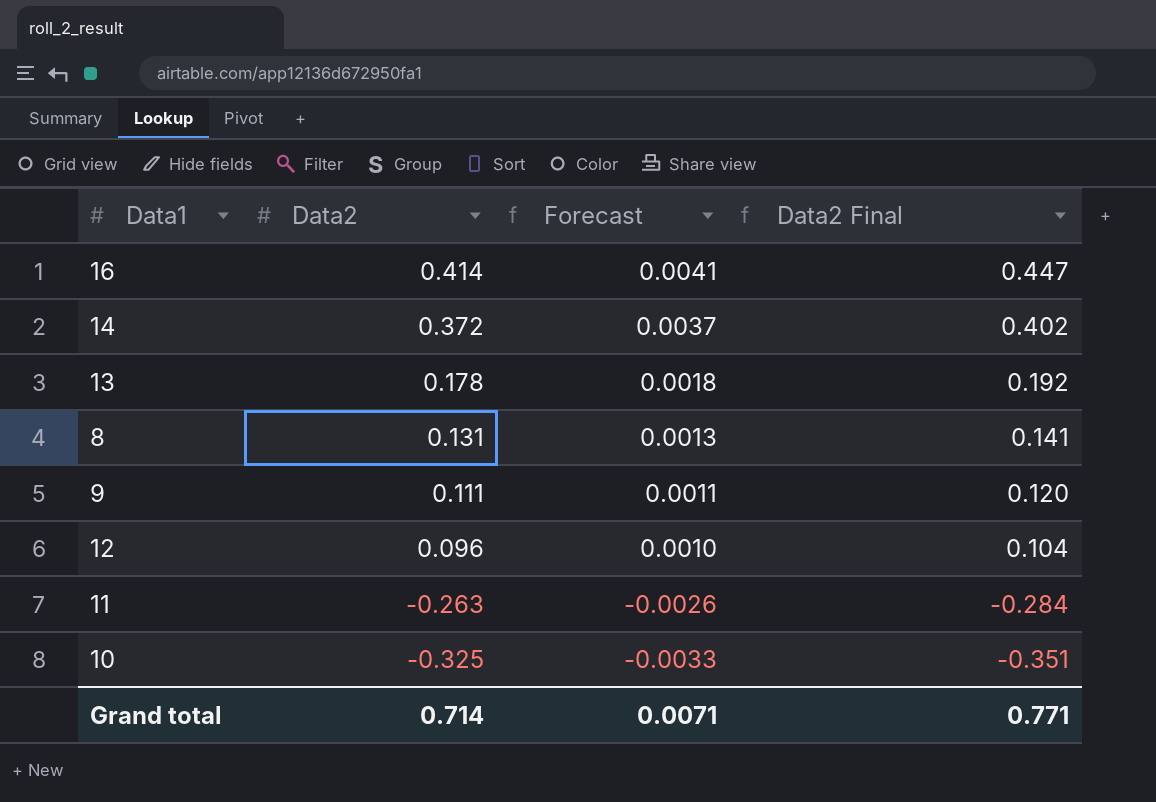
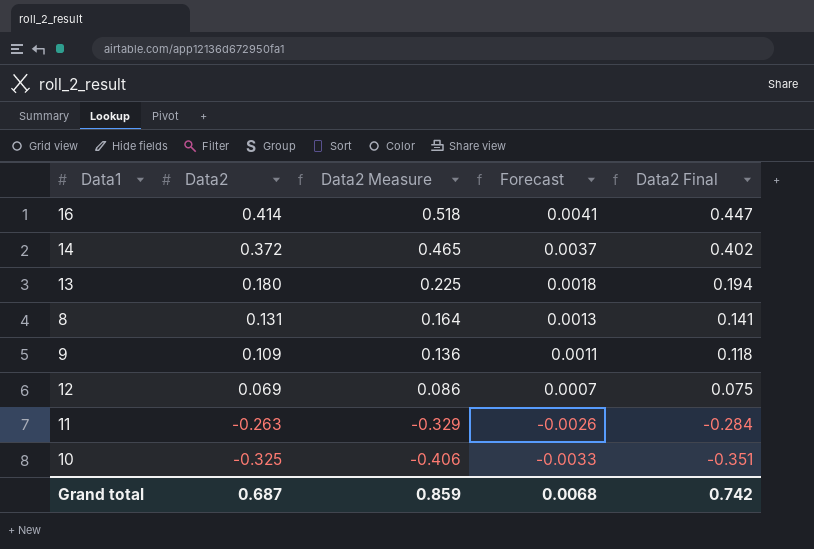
column Data2 Measure | formula: none -> [Data2] * 1.25
13 | Data2: 0.178 -> 0.180
13 | Data2 Final: 0.192 -> 0.194
9 | Data2: 0.111 -> 0.109
9 | Data2 Final: 0.120 -> 0.118
12 | Data2: 0.096 -> 0.069
12 | Forecast: 0.0010 -> 0.0007
12 | Data2 Final: 0.104 -> 0.075
Grand total | Data2: 0.714 -> 0.687
Grand total | Forecast: 0.0071 -> 0.0068
Grand total | Data2 Final: 0.771 -> 0.742

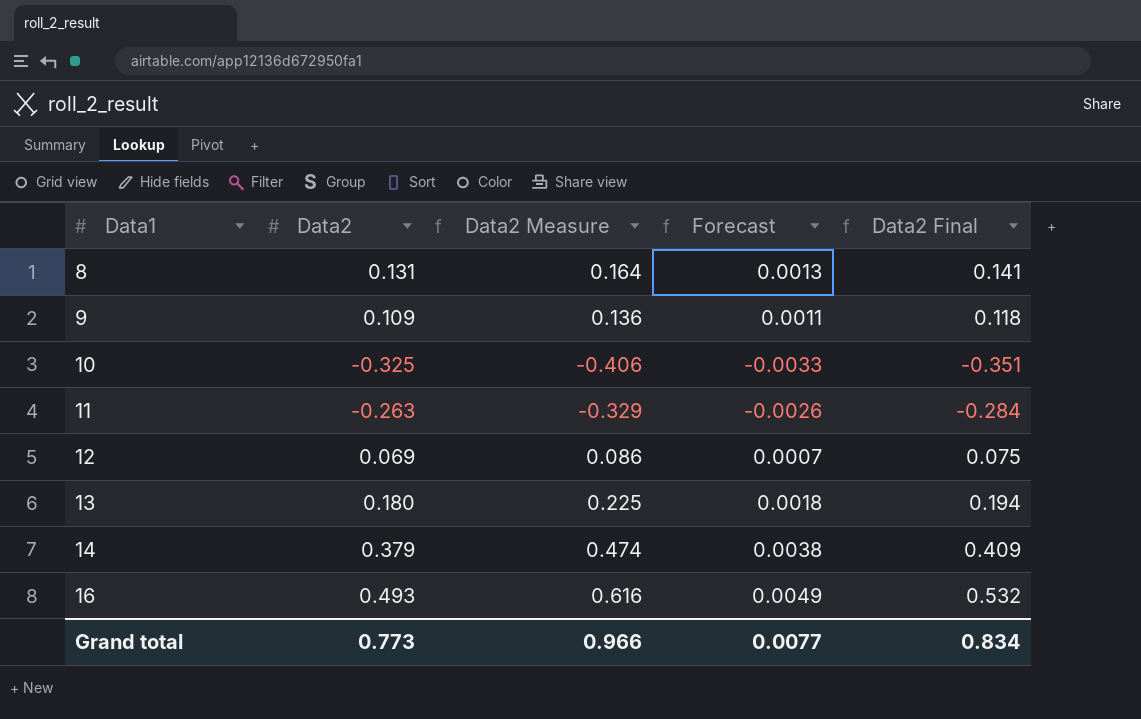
row order: Data2 descending -> Data1 ascending
14 | Data2: 0.372 -> 0.379
14 | Data2 Measure: 0.465 -> 0.474
14 | Forecast: 0.0037 -> 0.0038
14 | Data2 Final: 0.402 -> 0.409
16 | Data2: 0.414 -> 0.493
16 | Data2 Measure: 0.518 -> 0.616
16 | Forecast: 0.0041 -> 0.0049
16 | Data2 Final: 0.447 -> 0.532
Grand total | Data2: 0.687 -> 0.773
Grand total | Data2 Measure: 0.859 -> 0.966
Grand total | Forecast: 0.0068 -> 0.0077
Grand total | Data2 Final: 0.742 -> 0.834

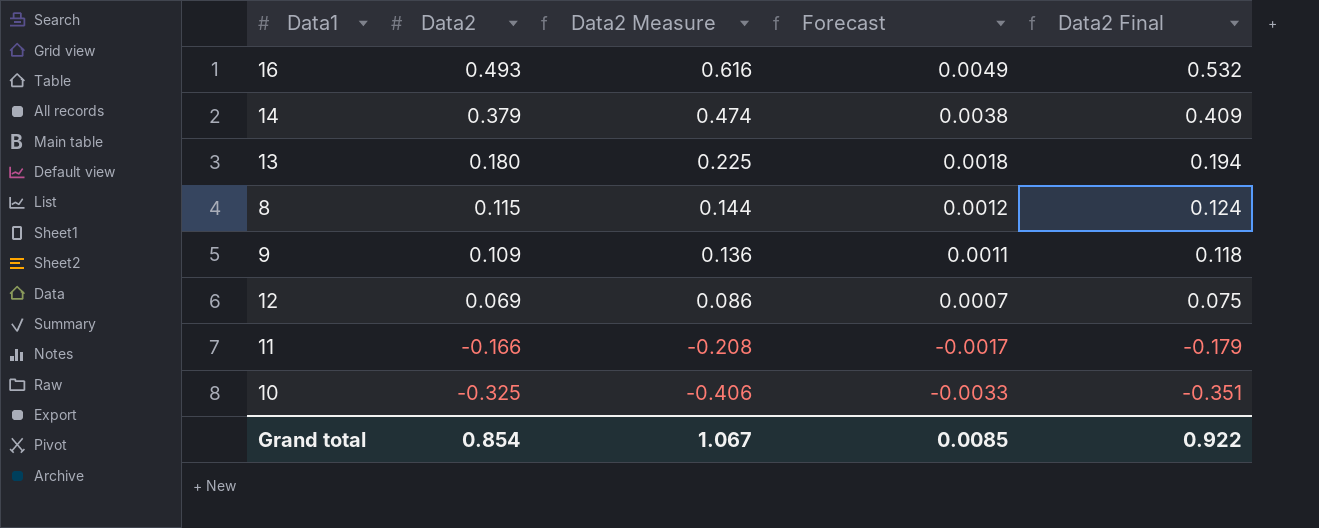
row order: Data1 ascending -> Data2 descending
8 | Data2: 0.131 -> 0.115
8 | Data2 Measure: 0.164 -> 0.144
8 | Forecast: 0.0013 -> 0.0012
8 | Data2 Final: 0.141 -> 0.124
11 | Data2: -0.263 -> -0.166
11 | Data2 Measure: -0.329 -> -0.208
11 | Forecast: -0.0026 -> -0.0017
11 | Data2 Final: -0.284 -> -0.179
Grand total | Data2: 0.773 -> 0.854
Grand total | Data2 Measure: 0.966 -> 1.067
Grand total | Forecast: 0.0077 -> 0.0085
Grand total | Data2 Final: 0.834 -> 0.922

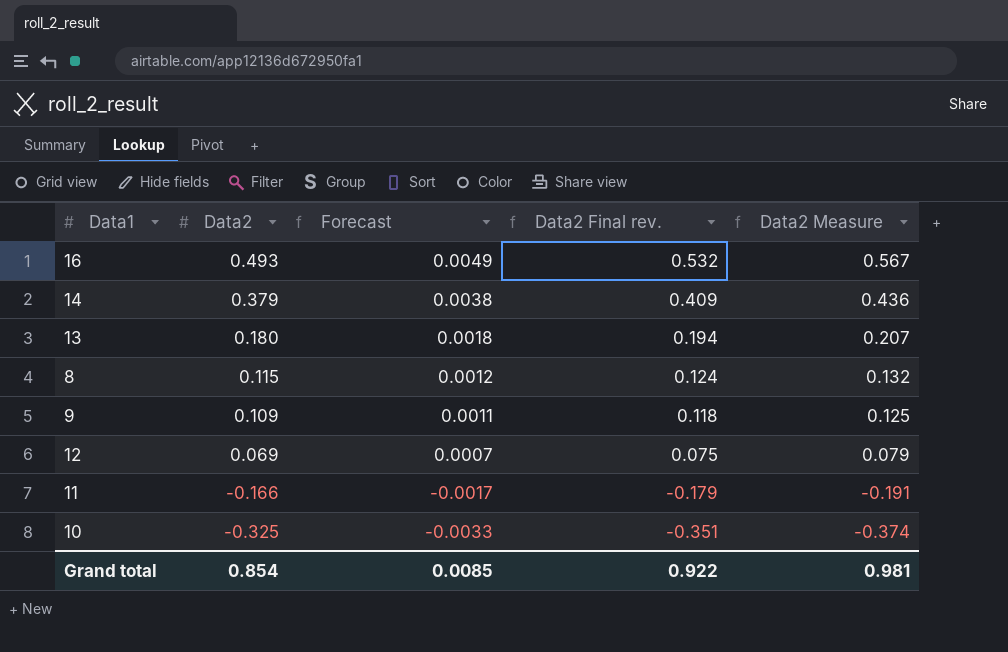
column name: Data2 Final -> Data2 Final rev.
column Data2 Measure | formula: [Data2] * 1.25 -> [Data2] * 1.15
column Data2 Measure | position: 3 -> 5
Grand total | Data2 Measure: 1.067 -> 0.981

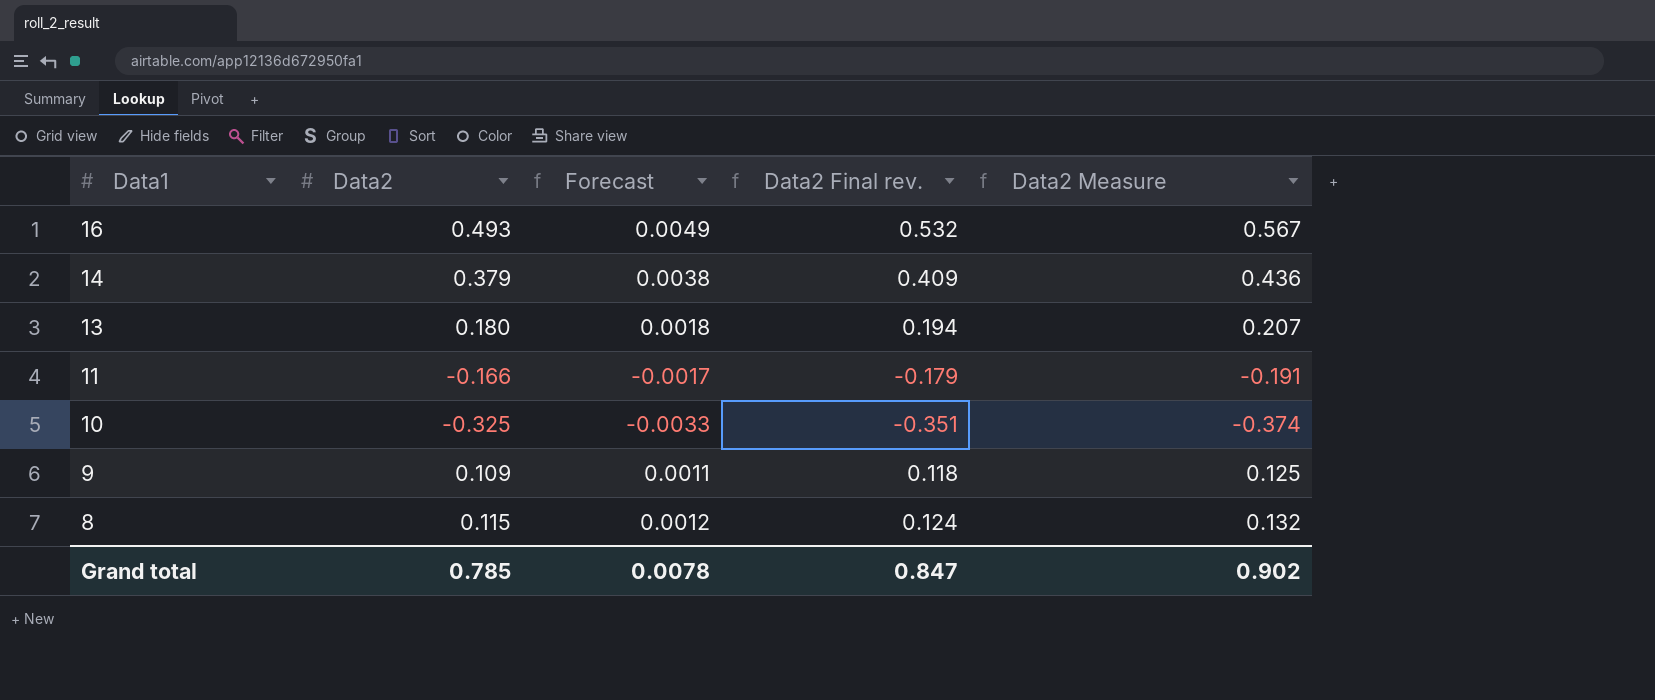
row order: Data2 descending -> Data1 descending
row 12: 0.069 | 0.0007 | 0.075 | 0.079 -> none
Grand total | Data2: 0.854 -> 0.785
Grand total | Forecast: 0.0085 -> 0.0078
Grand total | Data2 Final rev.: 0.922 -> 0.847
Grand total | Data2 Measure: 0.981 -> 0.902

